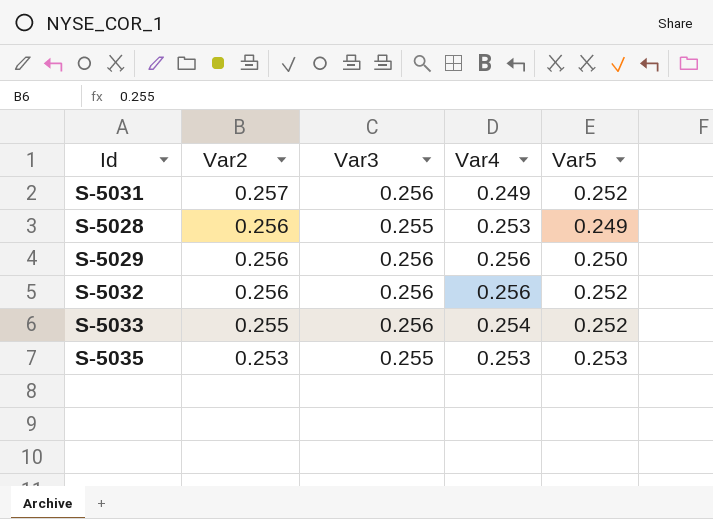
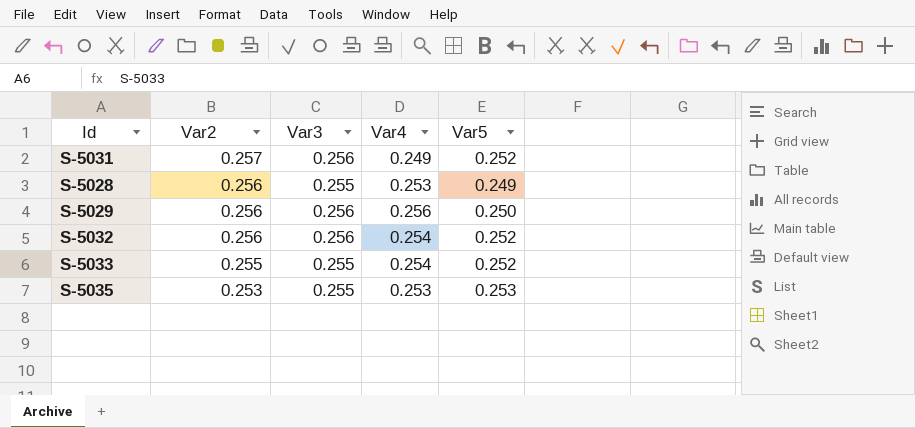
S-5032 | Var4: 0.256 -> 0.254
S-5033 | Var3: 0.256 -> 0.255

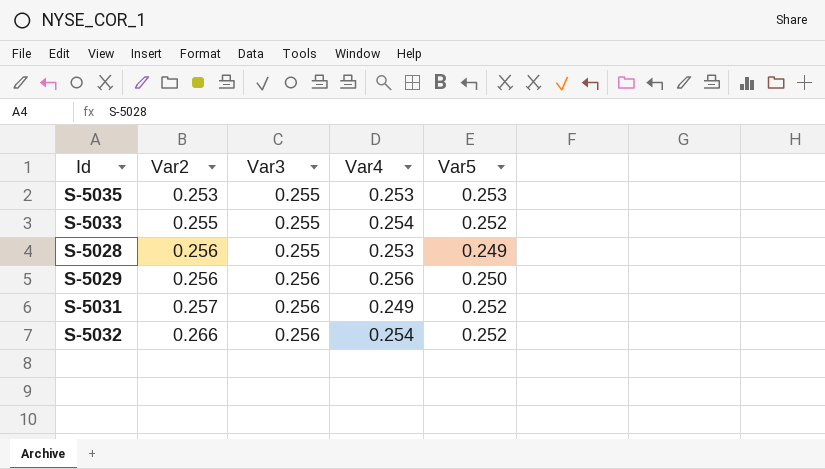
row order: Var2 descending -> Var2 ascending
S-5032 | Var2: 0.256 -> 0.266

